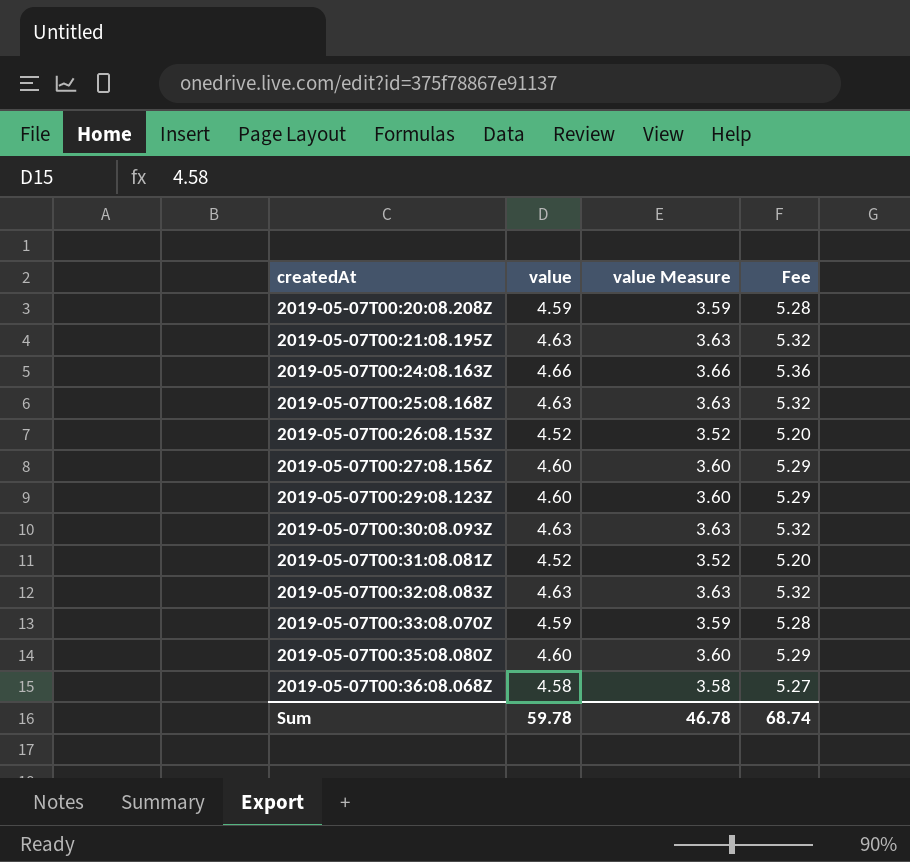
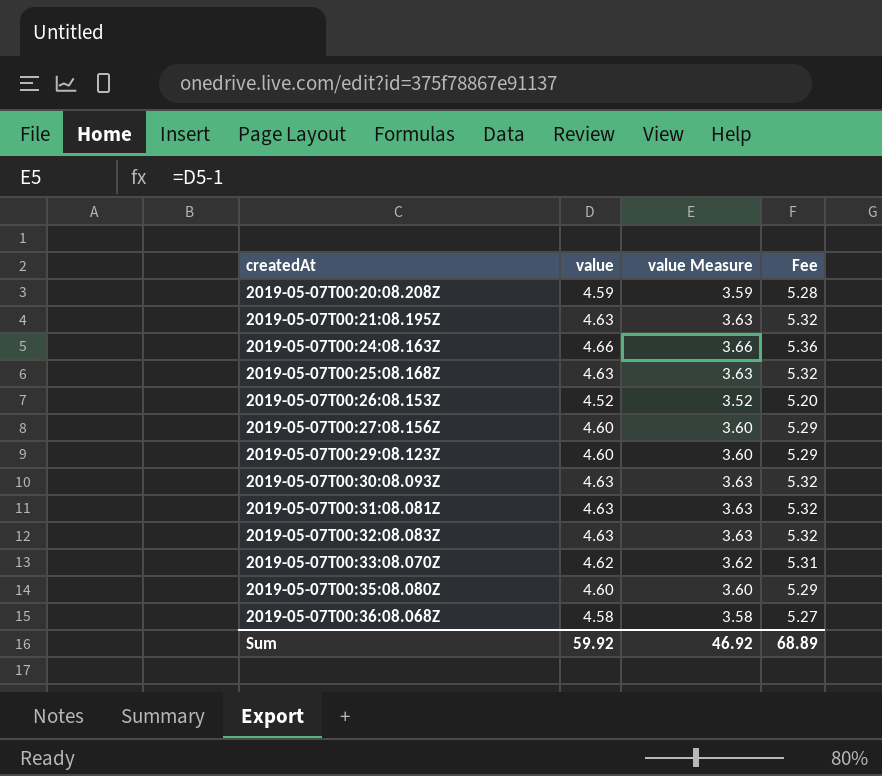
2019-05-07T00:31:08.081Z | value: 4.52 -> 4.63
2019-05-07T00:31:08.081Z | value Measure: 3.52 -> 3.63
2019-05-07T00:31:08.081Z | Fee: 5.20 -> 5.32
2019-05-07T00:33:08.070Z | value: 4.59 -> 4.62
2019-05-07T00:33:08.070Z | value Measure: 3.59 -> 3.62
2019-05-07T00:33:08.070Z | Fee: 5.28 -> 5.31
Sum | value: 59.78 -> 59.92
Sum | value Measure: 46.78 -> 46.92
Sum | Fee: 68.74 -> 68.89

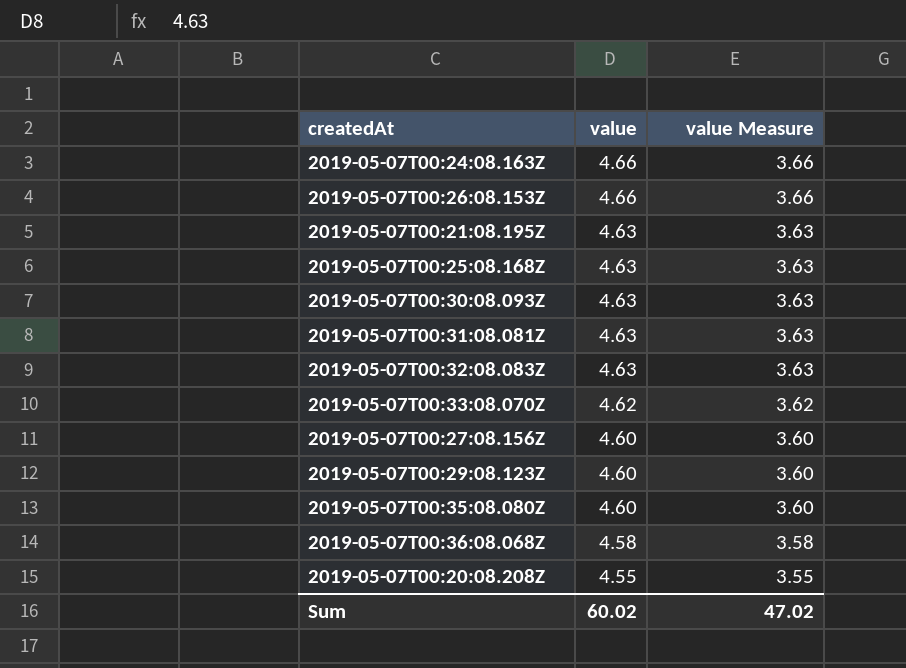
row order: createdAt ascending -> value descending
column Fee | formula: [value] * 1.15 -> none
2019-05-07T00:26:08.153Z | value: 4.52 -> 4.66
2019-05-07T00:26:08.153Z | value Measure: 3.52 -> 3.66
2019-05-07T00:20:08.208Z | value: 4.59 -> 4.55
2019-05-07T00:20:08.208Z | value Measure: 3.59 -> 3.55
Sum | value: 59.92 -> 60.02
Sum | value Measure: 46.92 -> 47.02

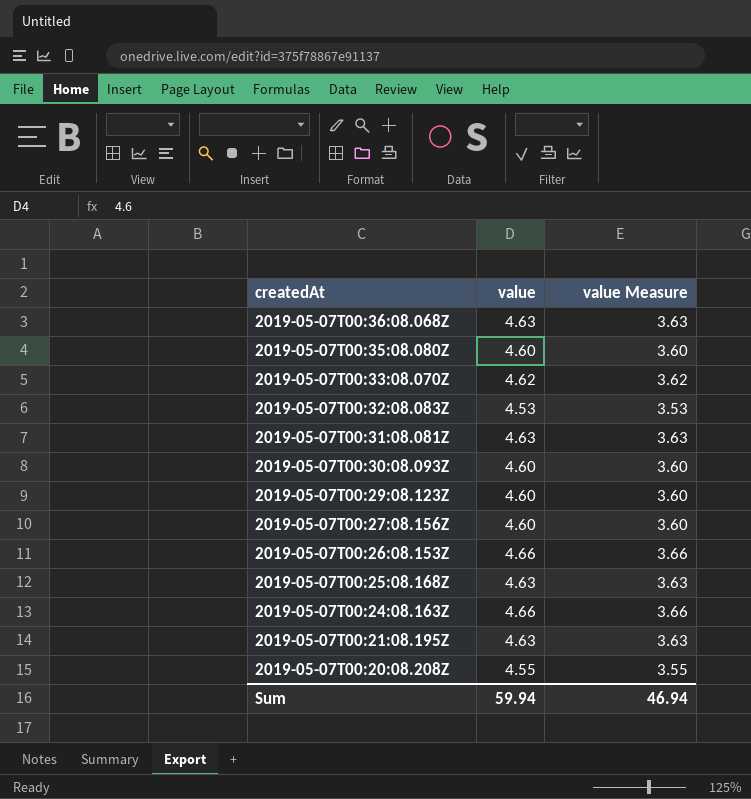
row order: value descending -> createdAt descending
2019-05-07T00:36:08.068Z | value: 4.58 -> 4.63
2019-05-07T00:36:08.068Z | value Measure: 3.58 -> 3.63
2019-05-07T00:32:08.083Z | value: 4.63 -> 4.53
2019-05-07T00:32:08.083Z | value Measure: 3.63 -> 3.53
2019-05-07T00:30:08.093Z | value: 4.63 -> 4.60
2019-05-07T00:30:08.093Z | value Measure: 3.63 -> 3.60
Sum | value: 60.02 -> 59.94
Sum | value Measure: 47.02 -> 46.94

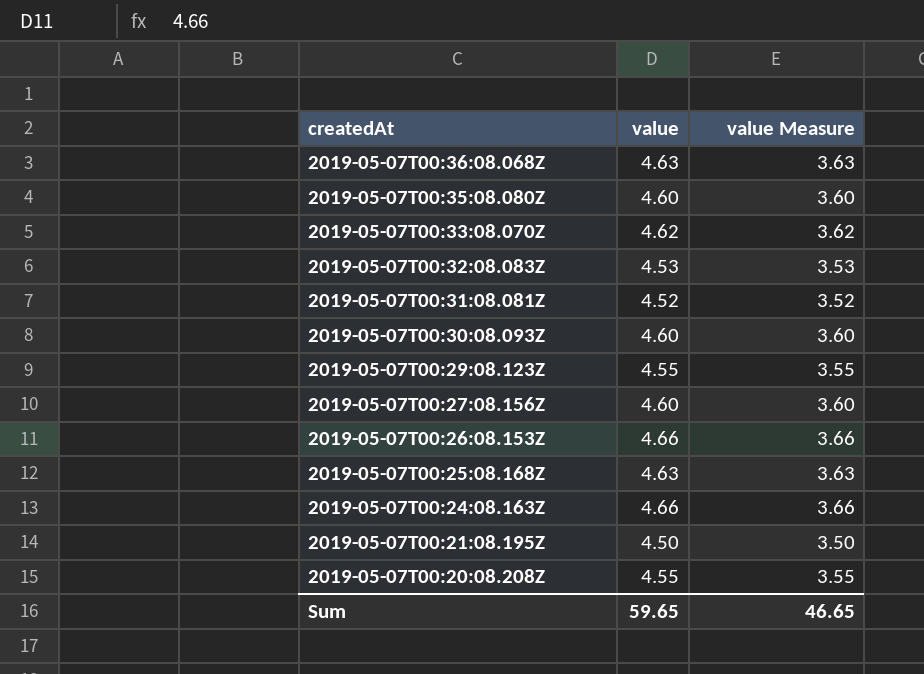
2019-05-07T00:31:08.081Z | value: 4.63 -> 4.52
2019-05-07T00:31:08.081Z | value Measure: 3.63 -> 3.52
2019-05-07T00:29:08.123Z | value: 4.60 -> 4.55
2019-05-07T00:29:08.123Z | value Measure: 3.60 -> 3.55
2019-05-07T00:21:08.195Z | value: 4.63 -> 4.50
2019-05-07T00:21:08.195Z | value Measure: 3.63 -> 3.50
Sum | value: 59.94 -> 59.65
Sum | value Measure: 46.94 -> 46.65

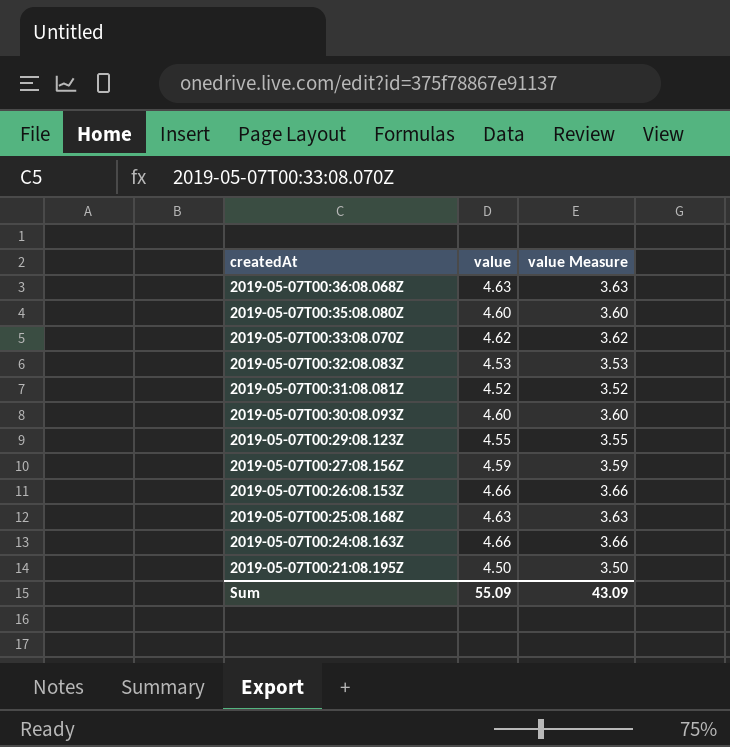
row 2019-05-07T00:20:08.208Z: 4.55 | 3.55 -> none
2019-05-07T00:27:08.156Z | value: 4.60 -> 4.59
2019-05-07T00:27:08.156Z | value Measure: 3.60 -> 3.59
Sum | value: 59.65 -> 55.09
Sum | value Measure: 46.65 -> 43.09

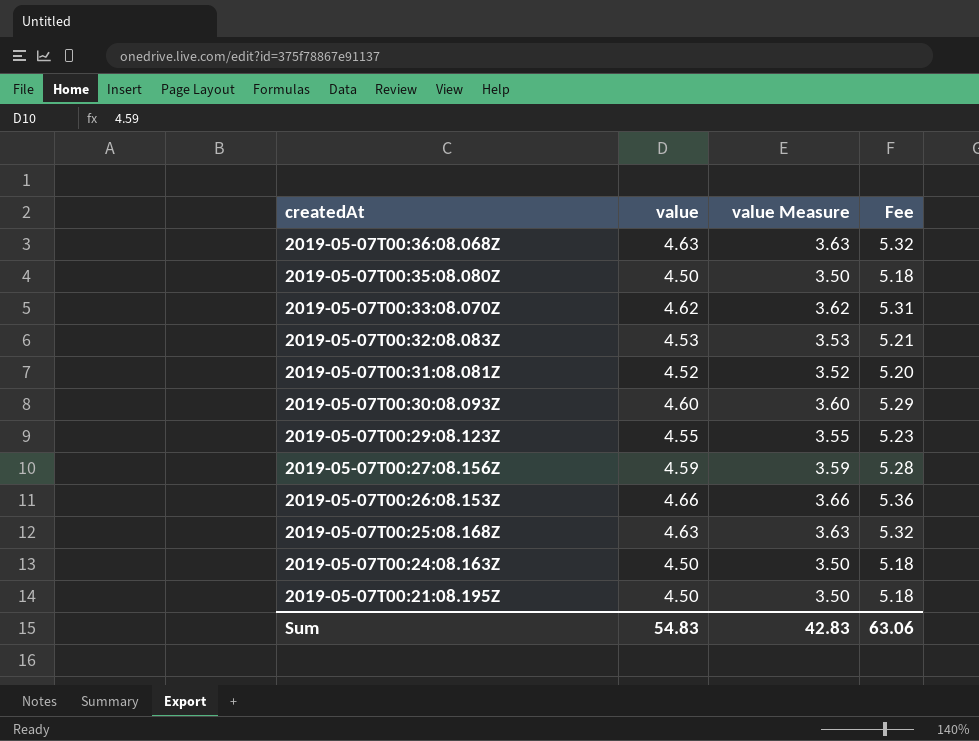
column Fee | formula: none -> [value] * 1.15
2019-05-07T00:35:08.080Z | value: 4.60 -> 4.50
2019-05-07T00:35:08.080Z | value Measure: 3.60 -> 3.50
2019-05-07T00:24:08.163Z | value: 4.66 -> 4.50
2019-05-07T00:24:08.163Z | value Measure: 3.66 -> 3.50
Sum | value: 55.09 -> 54.83
Sum | value Measure: 43.09 -> 42.83

